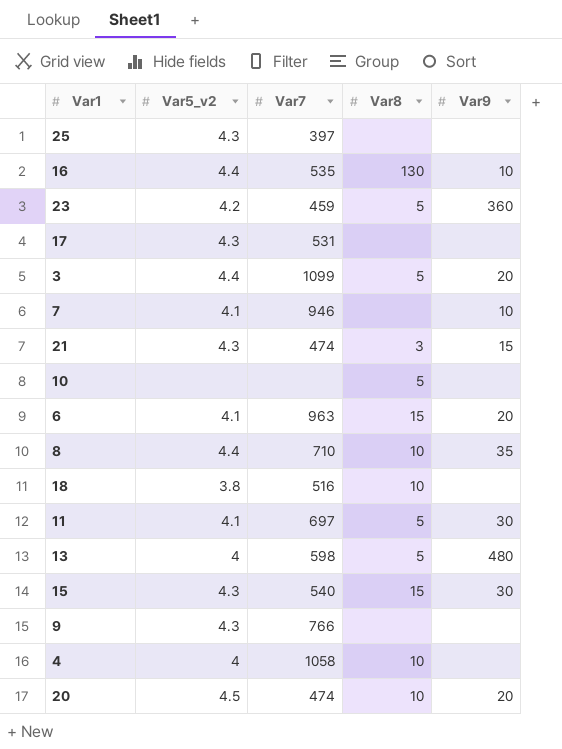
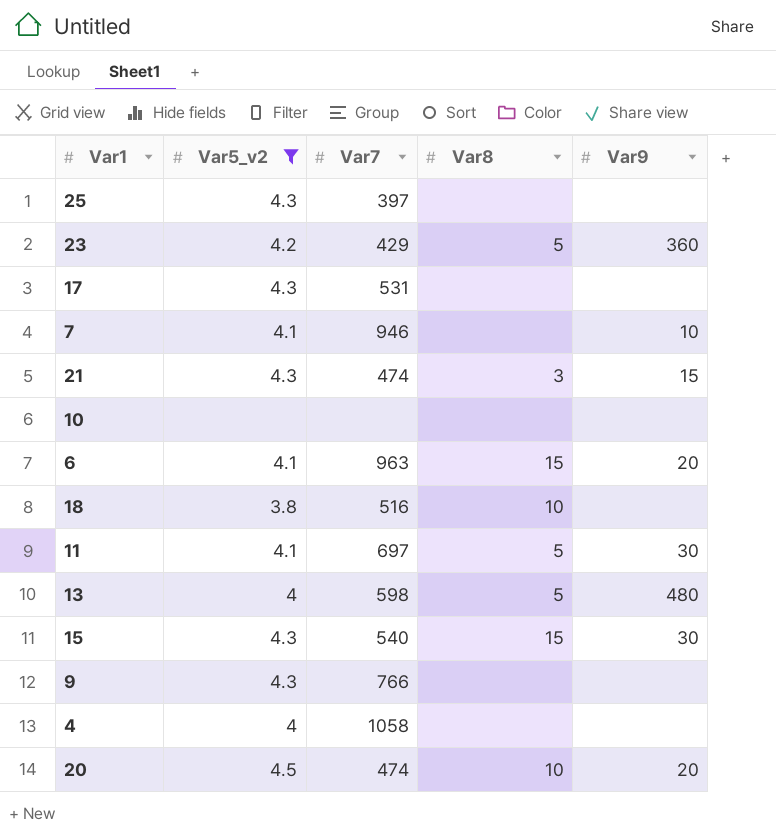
filter: none -> Var5_v2 != 4.4
23 | Var7: 459 -> 429
10 | Var8: 5 -> none
4 | Var8: 10 -> none

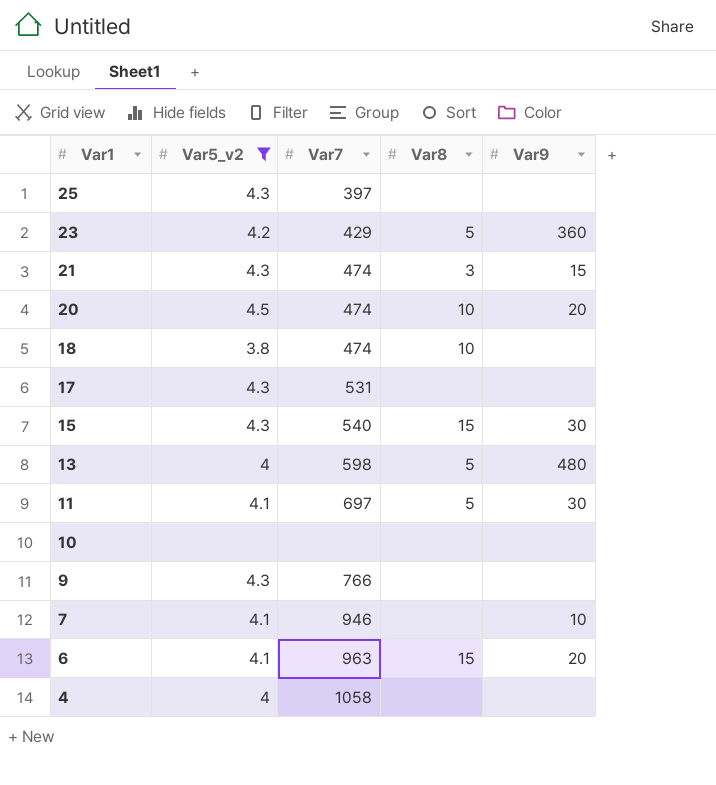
row order: none -> Var1 descending
18 | Var7: 516 -> 474

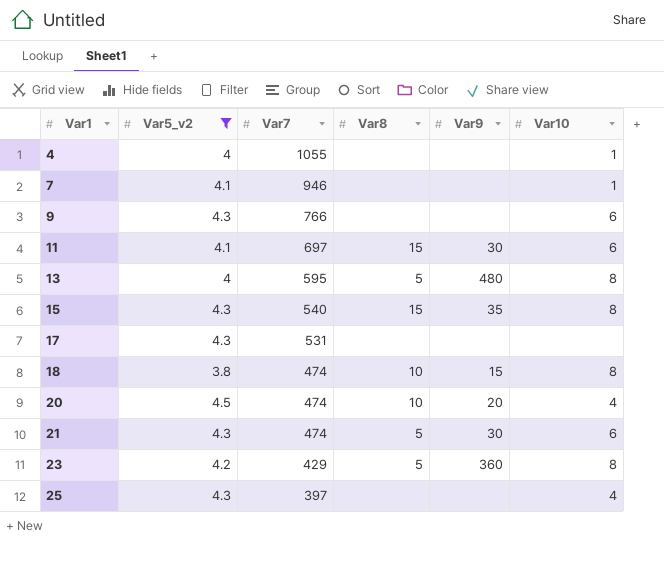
row order: Var1 descending -> Var1 ascending
column Var10 | position: none -> 6
row 10: none | none | none | none -> none
row 6: 4.1 | 963 | 15 | 20 -> none
4 | Var7: 1058 -> 1055
7 | Var9: 10 -> none
11 | Var8: 5 -> 15
13 | Var7: 598 -> 595
15 | Var9: 30 -> 35
18 | Var9: none -> 15
21 | Var8: 3 -> 5
21 | Var9: 15 -> 30

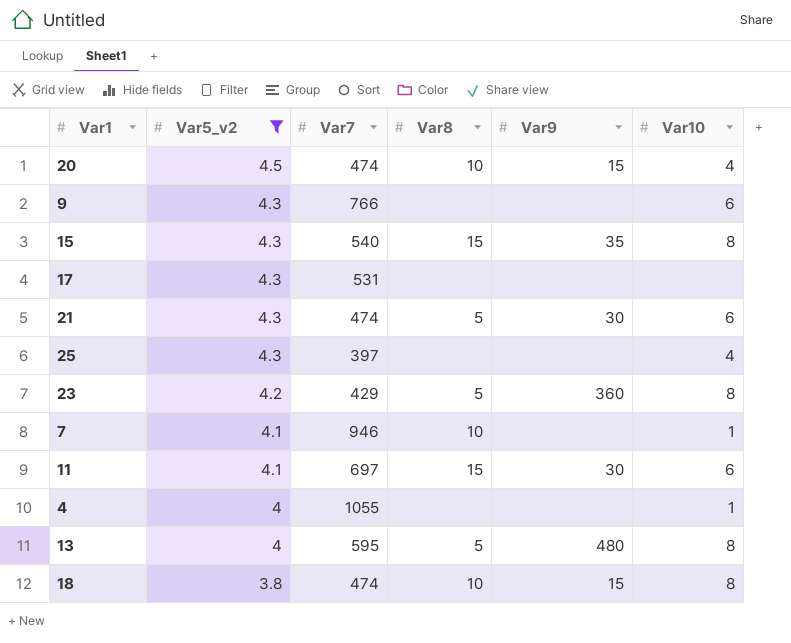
row order: Var1 ascending -> Var5_v2 descending
20 | Var9: 20 -> 15
7 | Var8: none -> 10

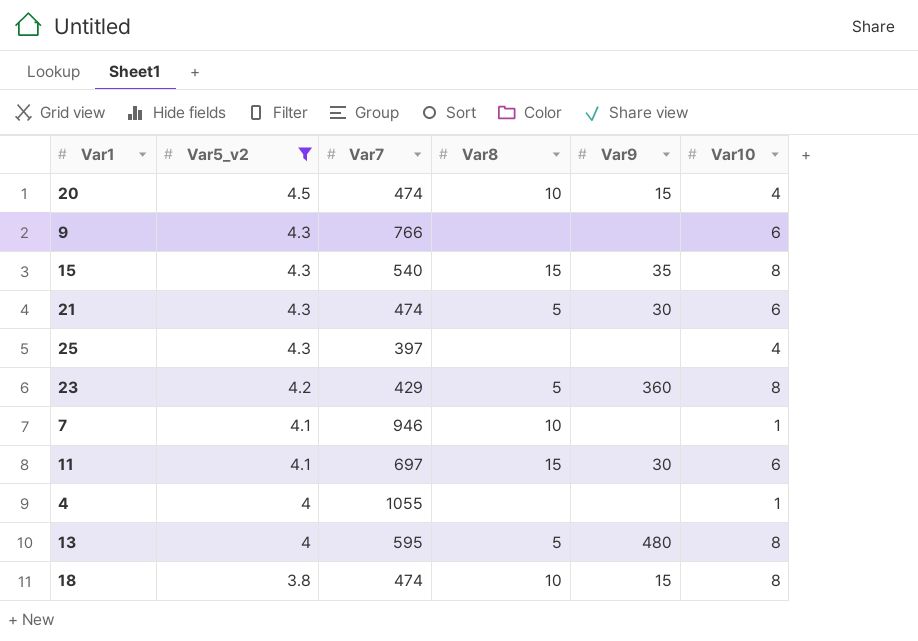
row 17: 4.3 | 531 | none | none | none -> none

